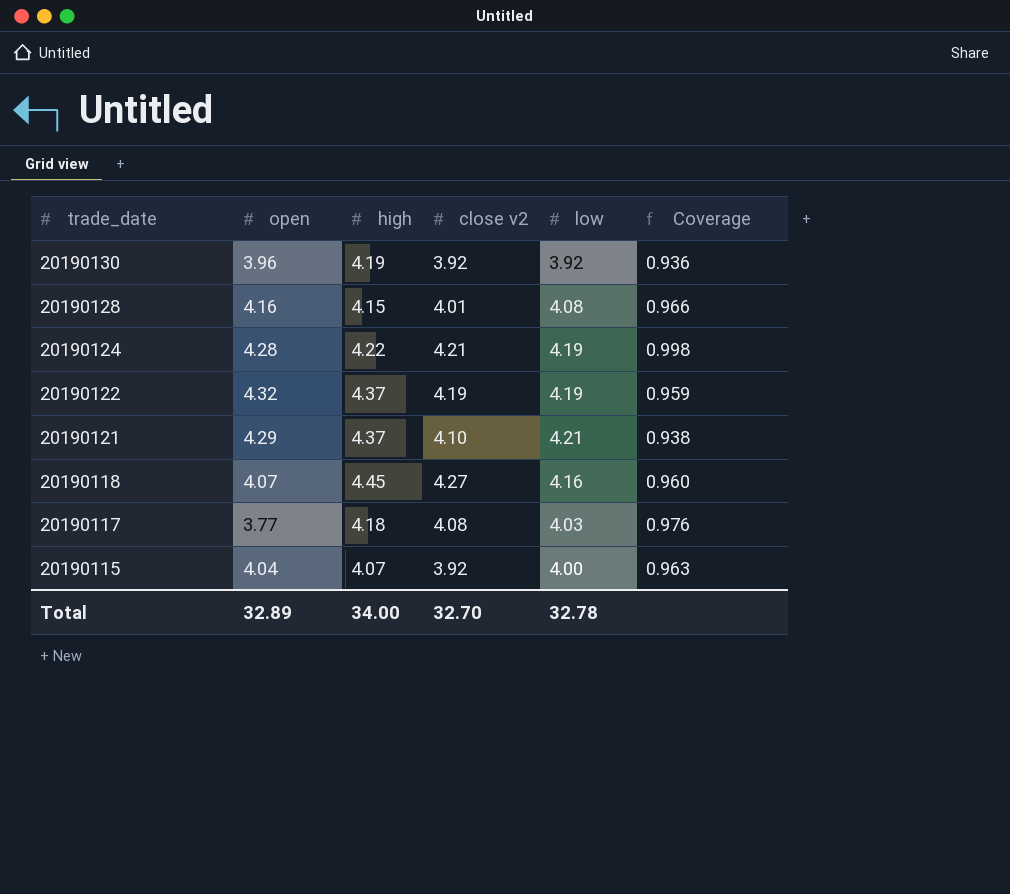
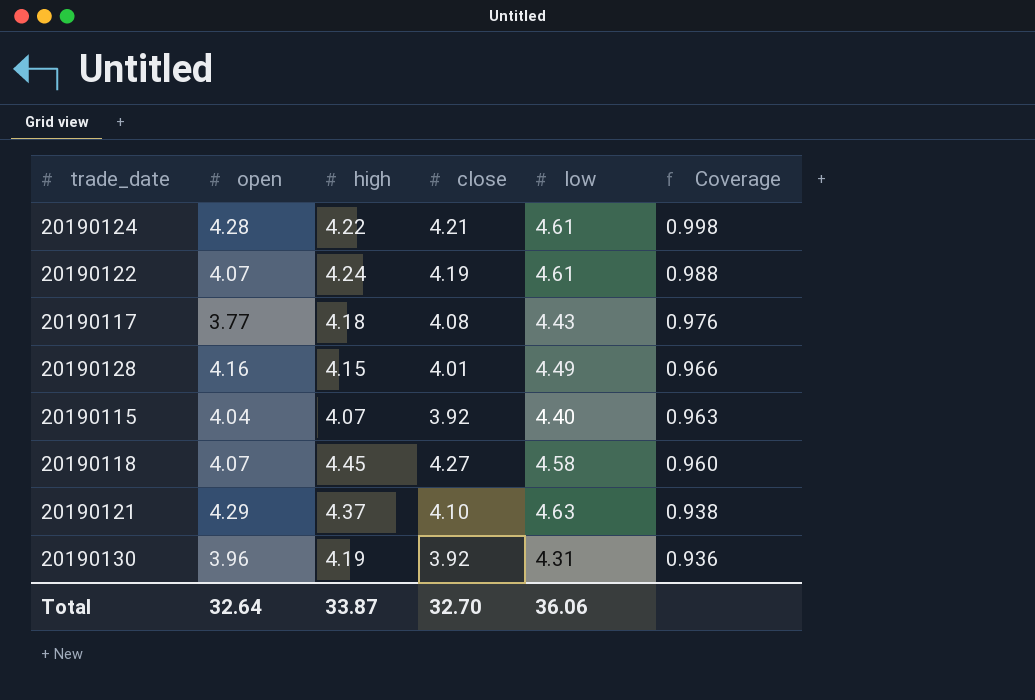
row order: trade_date descending -> Coverage descending
column name: close v2 -> close
20190124 | low: 4.19 -> 4.61
20190122 | open: 4.32 -> 4.07
20190122 | high: 4.37 -> 4.24
20190122 | low: 4.19 -> 4.61
20190122 | Coverage: 0.959 -> 0.988
20190117 | low: 4.03 -> 4.43
20190128 | low: 4.08 -> 4.49
20190115 | low: 4.00 -> 4.40
20190118 | low: 4.16 -> 4.58
20190121 | low: 4.21 -> 4.63
20190130 | low: 3.92 -> 4.31
Total | open: 32.89 -> 32.64
Total | high: 34.00 -> 33.87
Total | low: 32.78 -> 36.06

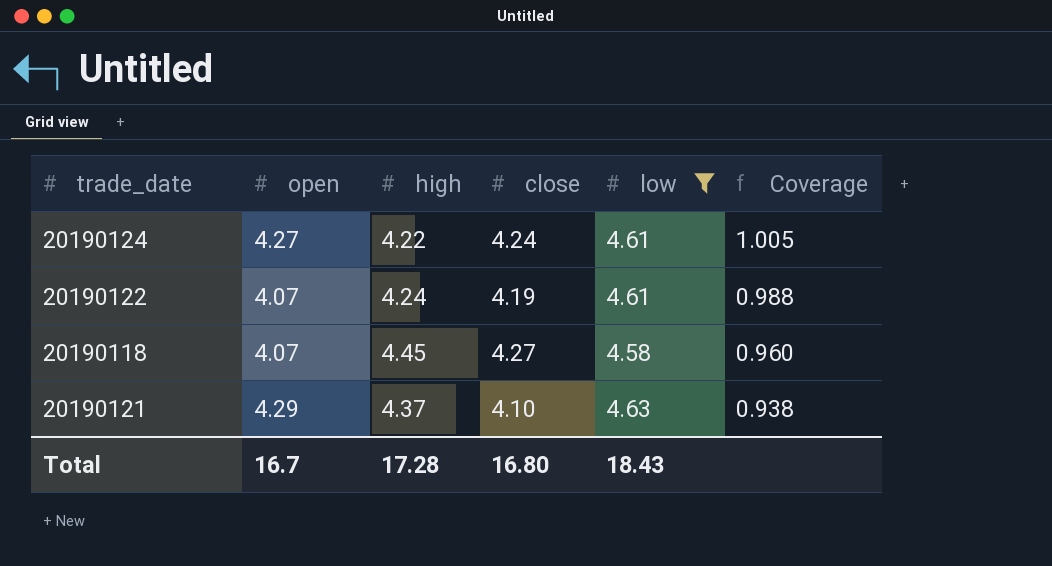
filter: none -> low >= 4.58
20190124 | open: 4.28 -> 4.27
20190124 | close: 4.21 -> 4.24
20190124 | Coverage: 0.998 -> 1.005
Total | open: 32.64 -> 16.7
Total | high: 33.87 -> 17.28
Total | close: 32.70 -> 16.80
Total | low: 36.06 -> 18.43

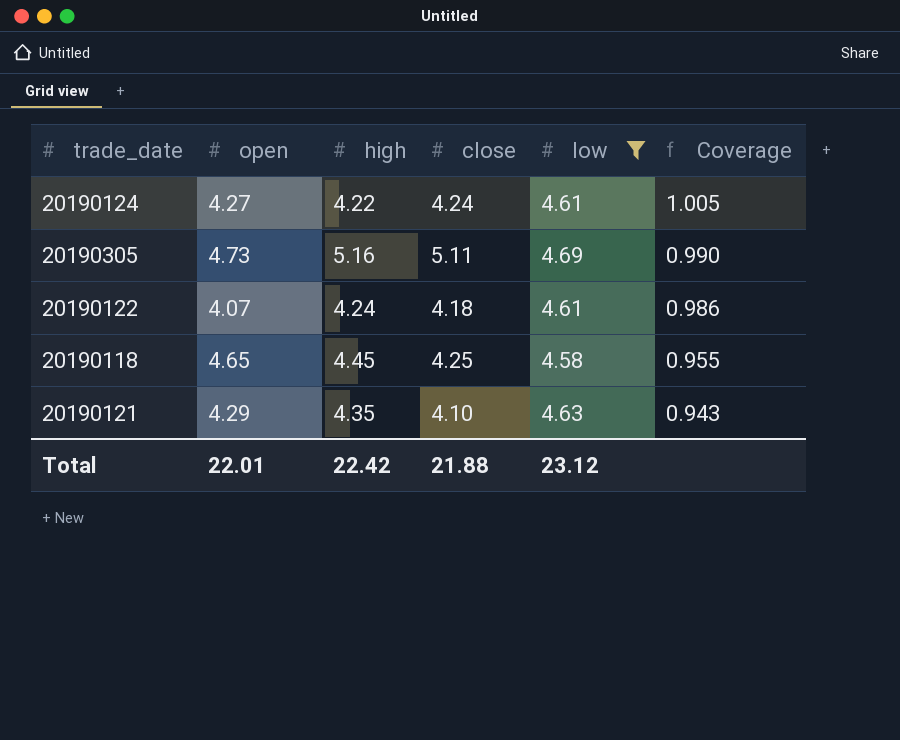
row 20190305: none -> 4.73 | 5.16 | 5.11 | 4.69 | 0.990
20190122 | close: 4.19 -> 4.18
20190122 | Coverage: 0.988 -> 0.986
20190118 | open: 4.07 -> 4.65
20190118 | close: 4.27 -> 4.25
20190118 | Coverage: 0.960 -> 0.955
20190121 | high: 4.37 -> 4.35
20190121 | Coverage: 0.938 -> 0.943
Total | open: 16.7 -> 22.01
Total | high: 17.28 -> 22.42
Total | close: 16.80 -> 21.88
Total | low: 18.43 -> 23.12

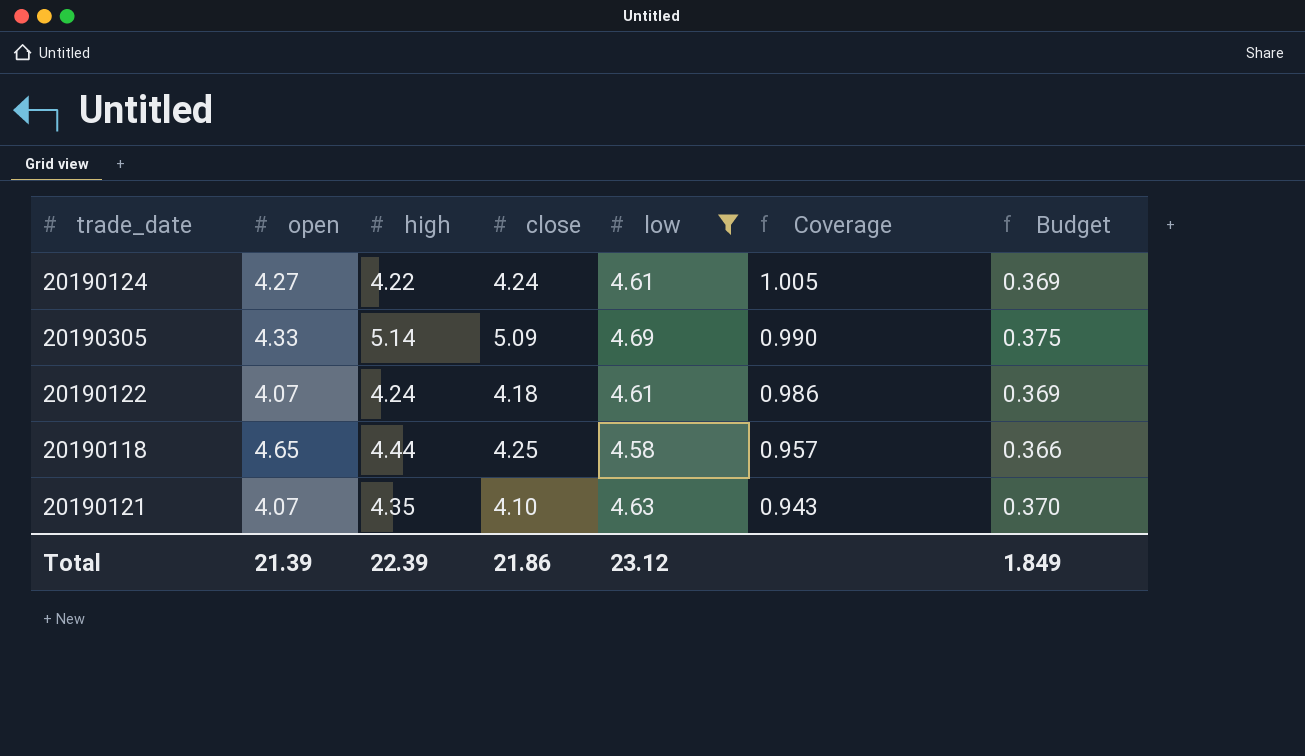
column Budget | formula: none -> [low] * 0.08
20190305 | open: 4.73 -> 4.33
20190305 | high: 5.16 -> 5.14
20190305 | close: 5.11 -> 5.09
20190118 | high: 4.45 -> 4.44
20190118 | Coverage: 0.955 -> 0.957
20190121 | open: 4.29 -> 4.07
Total | open: 22.01 -> 21.39
Total | high: 22.42 -> 22.39
Total | close: 21.88 -> 21.86

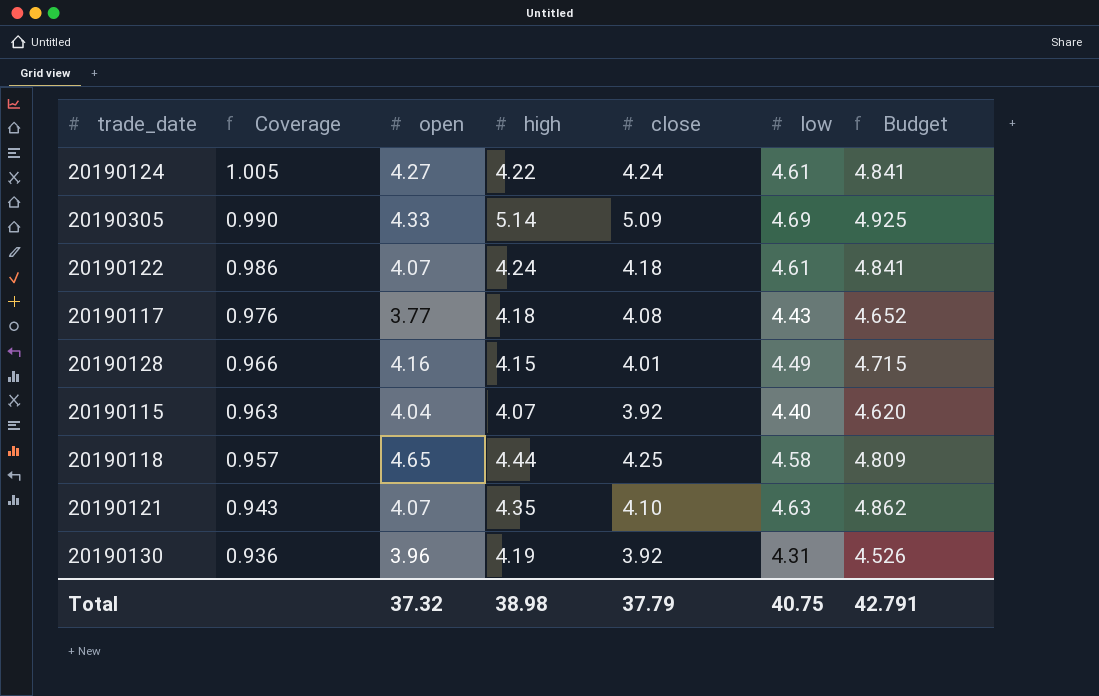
filter: low >= 4.58 -> none
column Coverage | position: 6 -> 2
column Budget | formula: [low] * 0.08 -> [low] * 1.05
Total | open: 21.39 -> 37.32
Total | high: 22.39 -> 38.98
Total | close: 21.86 -> 37.79
Total | low: 23.12 -> 40.75
Total | Budget: 1.849 -> 42.791

